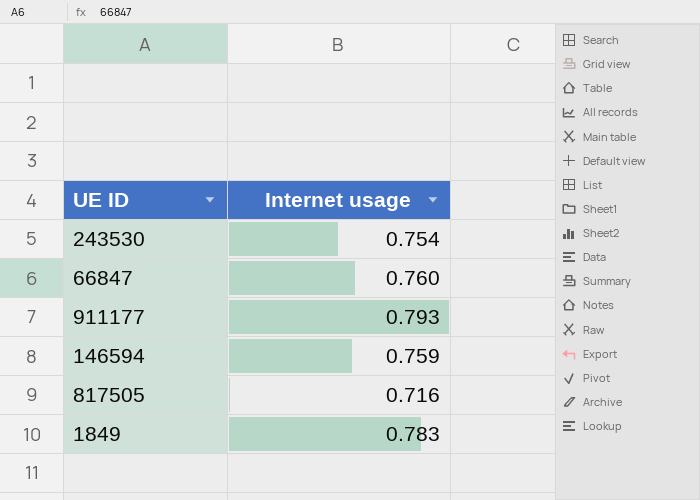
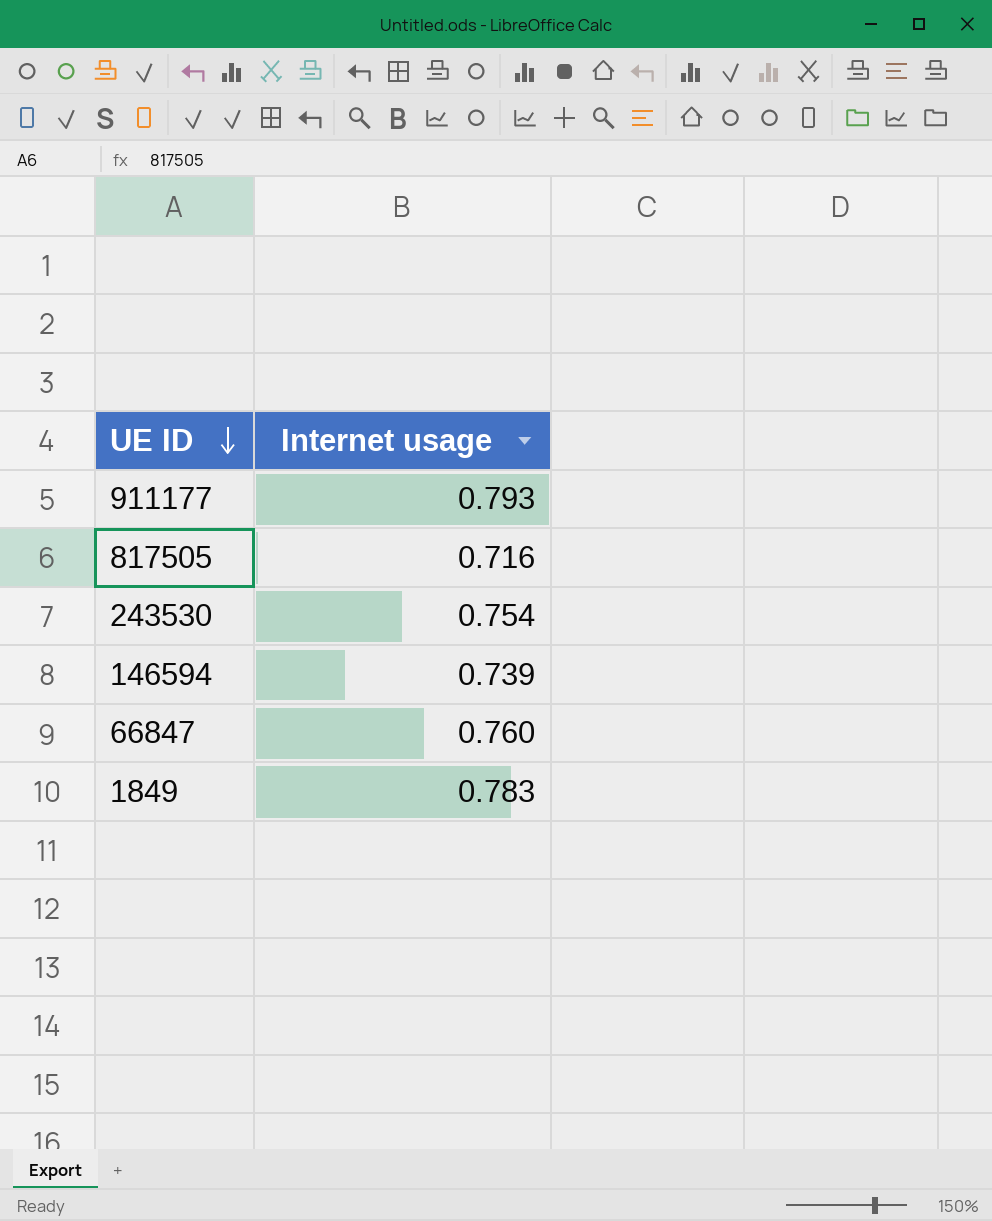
row order: none -> UE ID descending
146594 | Internet usage: 0.759 -> 0.739

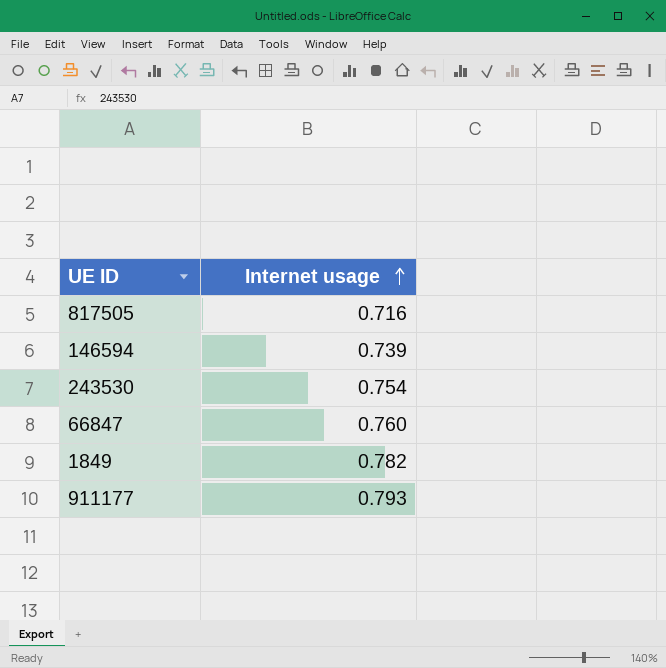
row order: UE ID descending -> Internet usage ascending
1849 | Internet usage: 0.783 -> 0.782

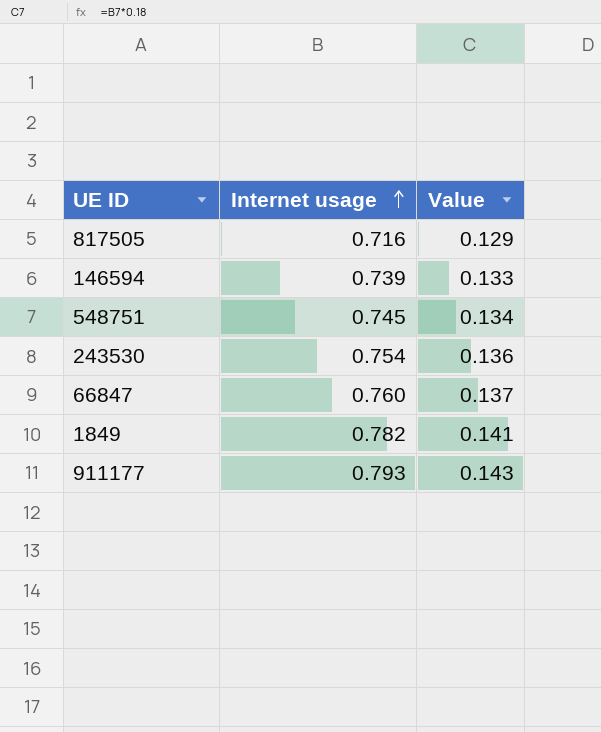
column Value | formula: none -> [Internet usage] * 0.18
row 548751: none -> 0.745 | 0.134

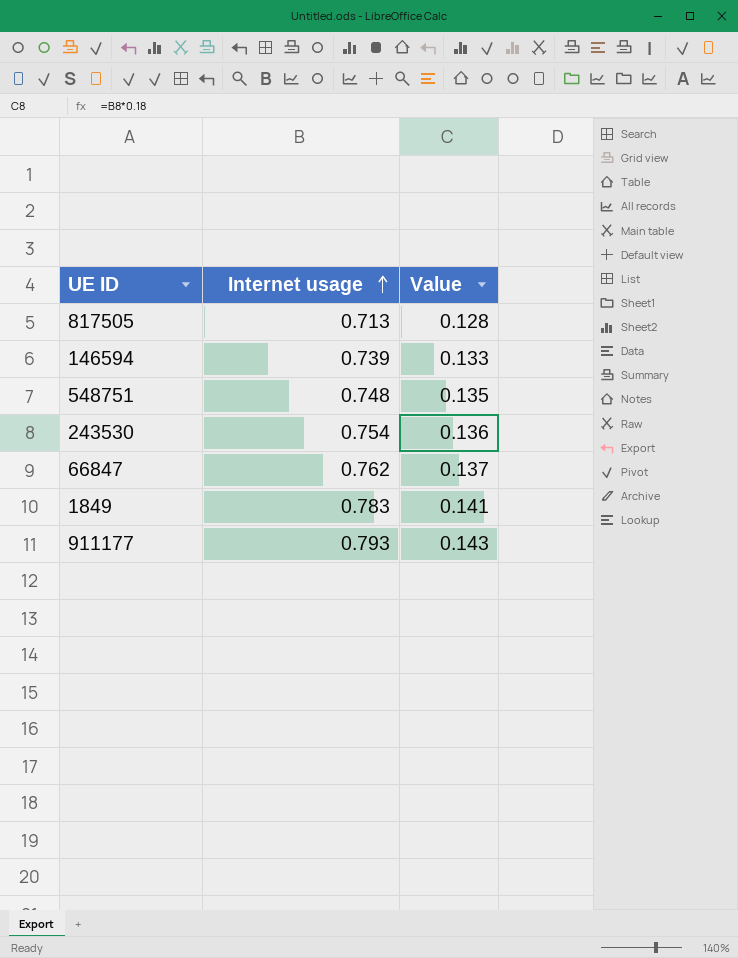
817505 | Internet usage: 0.716 -> 0.713
817505 | Value: 0.129 -> 0.128
548751 | Internet usage: 0.745 -> 0.748
548751 | Value: 0.134 -> 0.135
66847 | Internet usage: 0.760 -> 0.762
1849 | Internet usage: 0.782 -> 0.783

